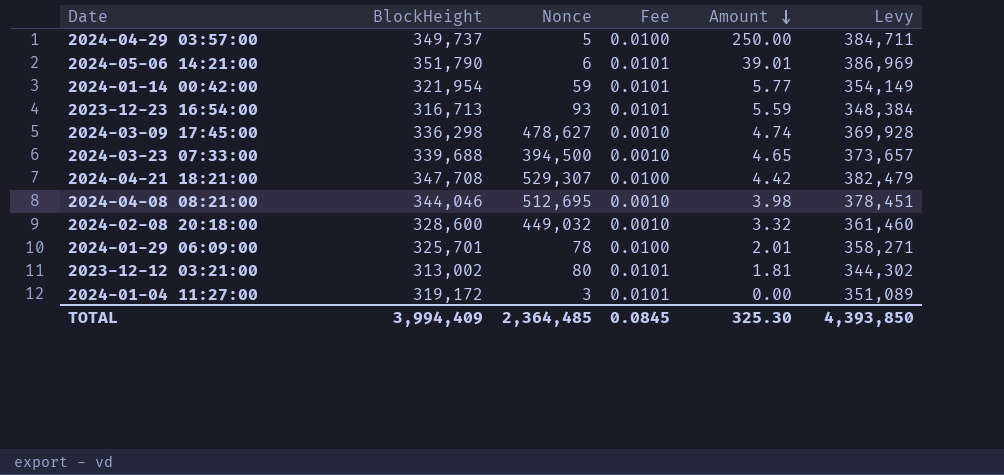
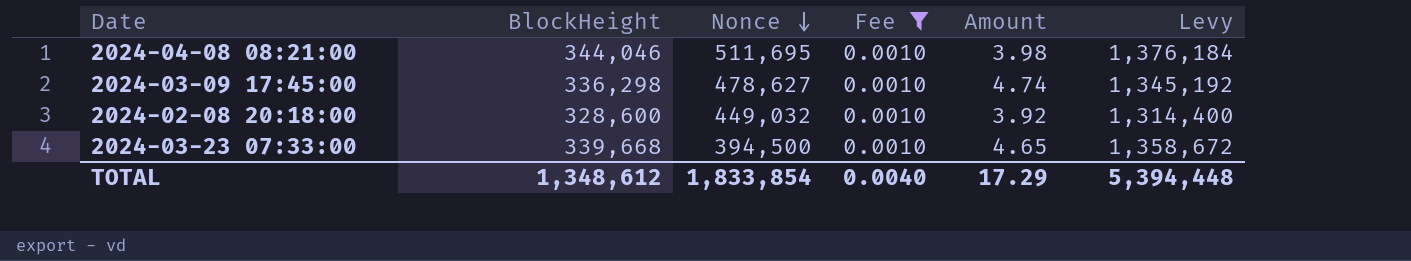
filter: none -> Fee = 0.0010
row order: Amount descending -> Nonce descending
column Levy | formula: [BlockHeight] * 1.1 -> [BlockHeight] * 4
2024-04-08 08:21:00 | Nonce: 512,695 -> 511,695
2024-02-08 20:18:00 | Amount: 3.32 -> 3.92
2024-03-23 07:33:00 | BlockHeight: 339,688 -> 339,668
TOTAL | BlockHeight: 3,994,409 -> 1,348,612
TOTAL | Nonce: 2,364,485 -> 1,833,854
TOTAL | Fee: 0.0845 -> 0.0040
TOTAL | Amount: 325.30 -> 17.29
TOTAL | Levy: 4,393,850 -> 5,394,448

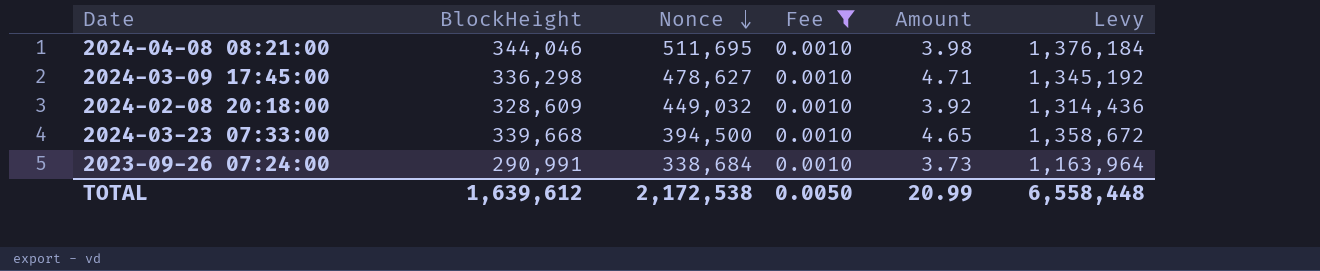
2024-03-09 17:45:00 | Amount: 4.74 -> 4.71
2024-02-08 20:18:00 | BlockHeight: 328,600 -> 328,609
2024-02-08 20:18:00 | Levy: 1,314,400 -> 1,314,436
row 2023-09-26 07:24:00: none -> 290,991 | 338,684 | 0.0010 | 3.73 | 1,163,964
TOTAL | BlockHeight: 1,348,612 -> 1,639,612
TOTAL | Nonce: 1,833,854 -> 2,172,538
TOTAL | Fee: 0.0040 -> 0.0050
TOTAL | Amount: 17.29 -> 20.99
TOTAL | Levy: 5,394,448 -> 6,558,448

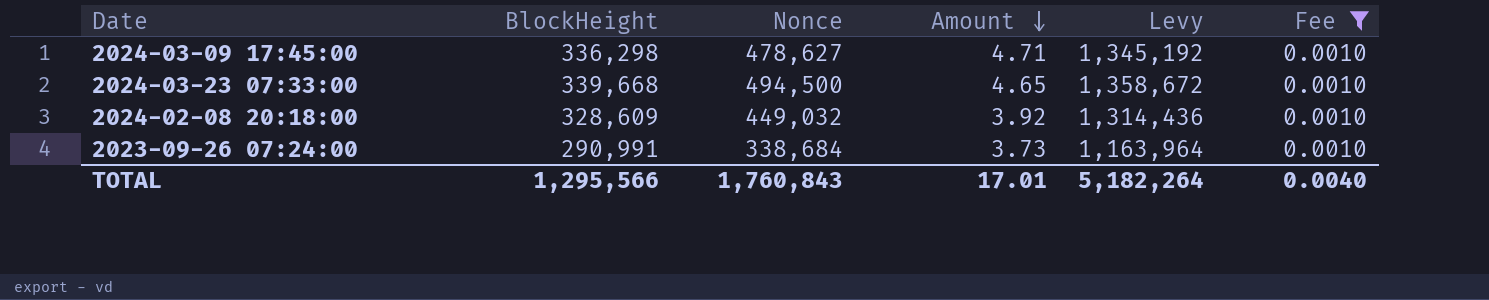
row order: Nonce descending -> Amount descending
column Fee | position: 4 -> 6
row 2024-04-08 08:21:00: 344,046 | 511,695 | 0.0010 | 3.98 | 1,376,184 -> none
2024-03-23 07:33:00 | Nonce: 394,500 -> 494,500
TOTAL | BlockHeight: 1,639,612 -> 1,295,566
TOTAL | Nonce: 2,172,538 -> 1,760,843
TOTAL | Amount: 20.99 -> 17.01
TOTAL | Levy: 6,558,448 -> 5,182,264
TOTAL | Fee: 0.0050 -> 0.0040

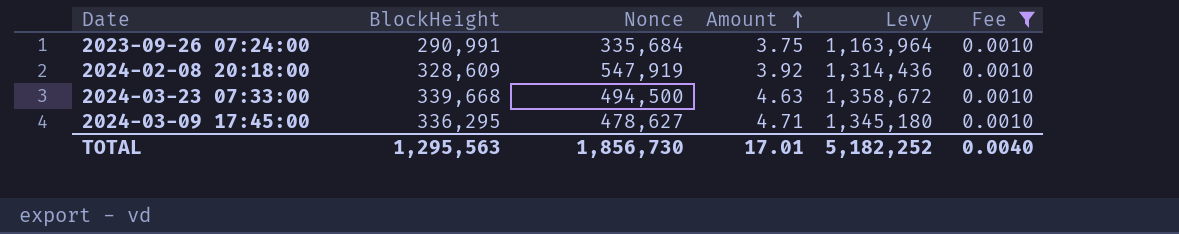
row order: Amount descending -> Amount ascending
2023-09-26 07:24:00 | Nonce: 338,684 -> 335,684
2023-09-26 07:24:00 | Amount: 3.73 -> 3.75
2024-02-08 20:18:00 | Nonce: 449,032 -> 547,919
2024-03-23 07:33:00 | Amount: 4.65 -> 4.63
2024-03-09 17:45:00 | BlockHeight: 336,298 -> 336,295
2024-03-09 17:45:00 | Levy: 1,345,192 -> 1,345,180
TOTAL | BlockHeight: 1,295,566 -> 1,295,563
TOTAL | Nonce: 1,760,843 -> 1,856,730
TOTAL | Levy: 5,182,264 -> 5,182,252

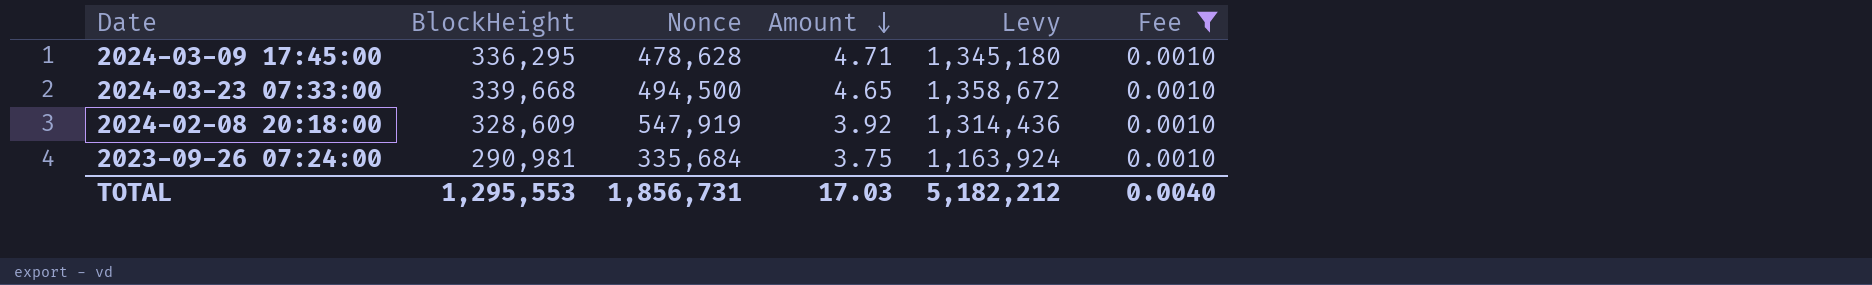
row order: Amount ascending -> Amount descending
2024-03-09 17:45:00 | Nonce: 478,627 -> 478,628
2024-03-23 07:33:00 | Amount: 4.63 -> 4.65
2023-09-26 07:24:00 | BlockHeight: 290,991 -> 290,981
2023-09-26 07:24:00 | Levy: 1,163,964 -> 1,163,924
TOTAL | BlockHeight: 1,295,563 -> 1,295,553
TOTAL | Nonce: 1,856,730 -> 1,856,731
TOTAL | Amount: 17.01 -> 17.03
TOTAL | Levy: 5,182,252 -> 5,182,212

